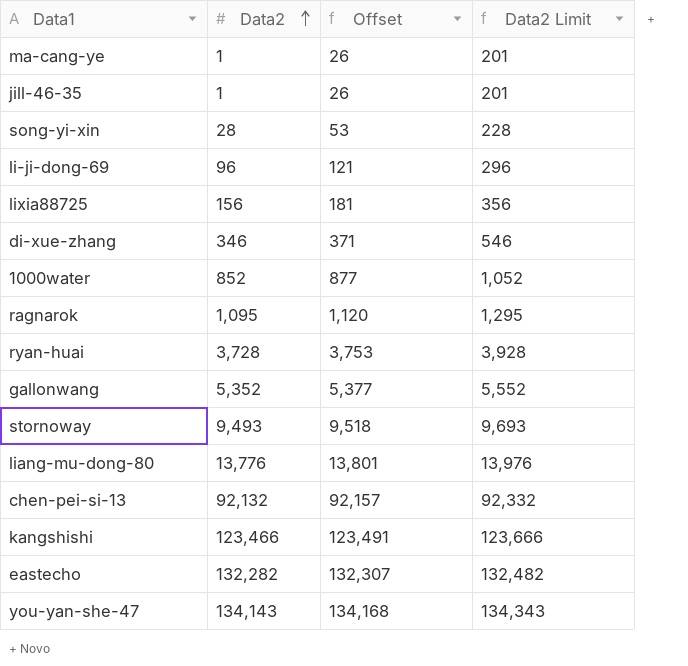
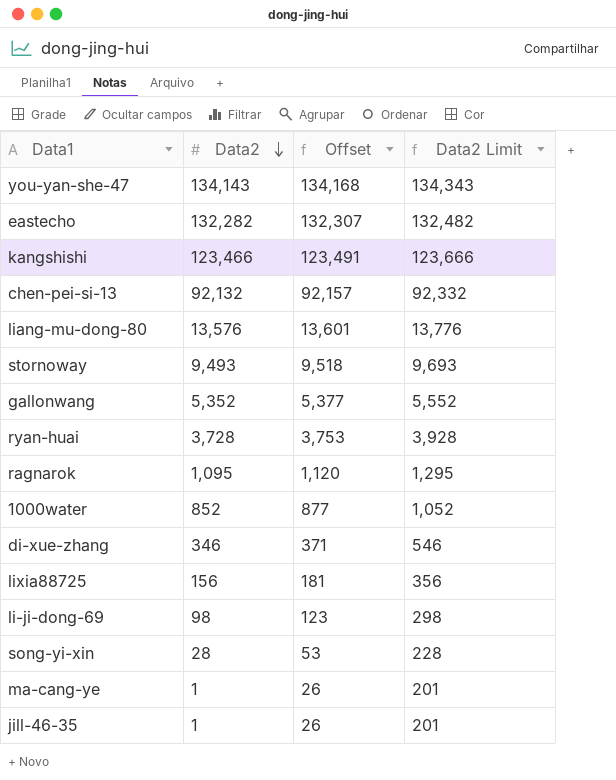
row order: Data2 ascending -> Data2 descending
liang-mu-dong-80 | Data2: 13,776 -> 13,576
liang-mu-dong-80 | Offset: 13,801 -> 13,601
liang-mu-dong-80 | Data2 Limit: 13,976 -> 13,776
li-ji-dong-69 | Data2: 96 -> 98
li-ji-dong-69 | Offset: 121 -> 123
li-ji-dong-69 | Data2 Limit: 296 -> 298

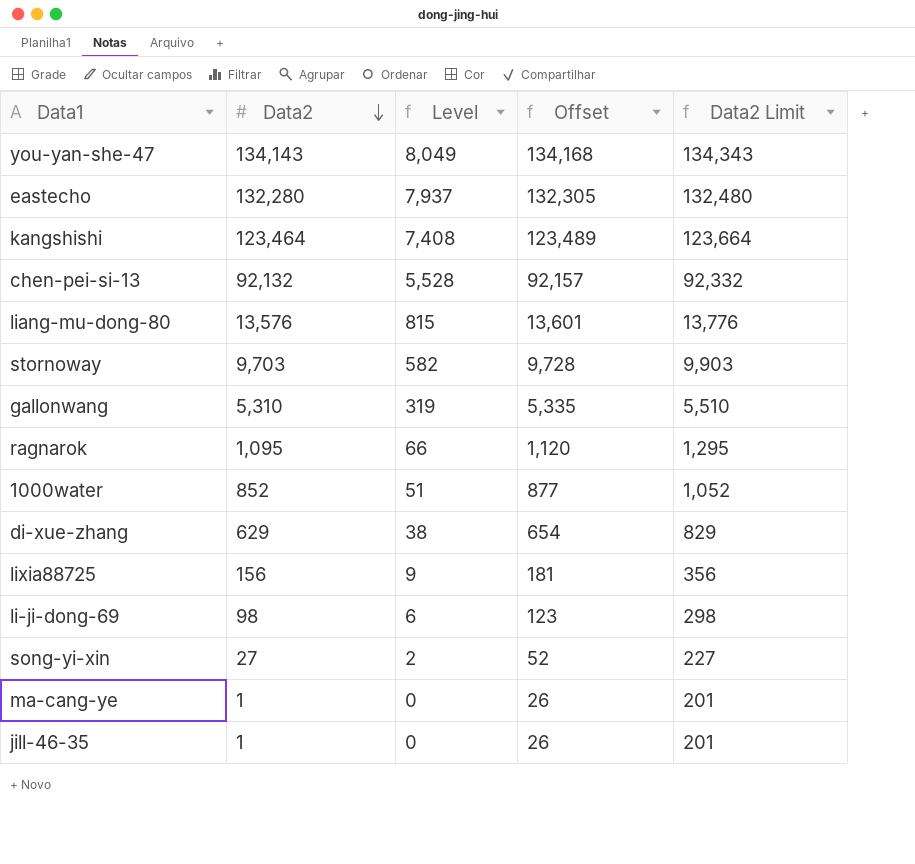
column Level | formula: none -> [Data2] * 0.06
row ryan-huai: 3,728 | 3,753 | 3,928 -> none
eastecho | Data2: 132,282 -> 132,280
eastecho | Offset: 132,307 -> 132,305
eastecho | Data2 Limit: 132,482 -> 132,480
kangshishi | Data2: 123,466 -> 123,464
kangshishi | Offset: 123,491 -> 123,489
kangshishi | Data2 Limit: 123,666 -> 123,664
stornoway | Data2: 9,493 -> 9,703
stornoway | Offset: 9,518 -> 9,728
stornoway | Data2 Limit: 9,693 -> 9,903
gallonwang | Data2: 5,352 -> 5,310
gallonwang | Offset: 5,377 -> 5,335
gallonwang | Data2 Limit: 5,552 -> 5,510
di-xue-zhang | Data2: 346 -> 629
di-xue-zhang | Offset: 371 -> 654
di-xue-zhang | Data2 Limit: 546 -> 829
song-yi-xin | Data2: 28 -> 27
song-yi-xin | Offset: 53 -> 52
song-yi-xin | Data2 Limit: 228 -> 227

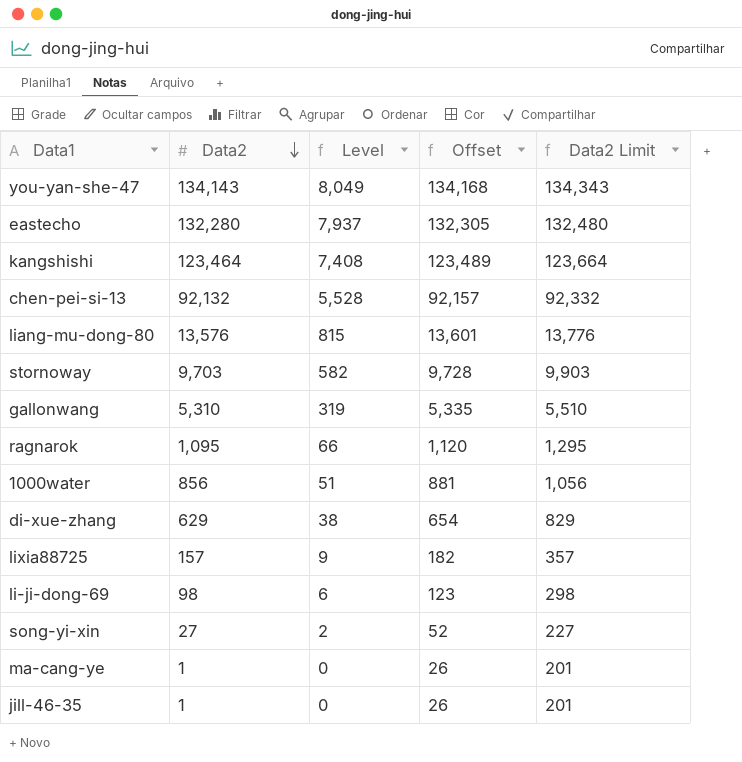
1000water | Data2: 852 -> 856
1000water | Offset: 877 -> 881
1000water | Data2 Limit: 1,052 -> 1,056
lixia88725 | Data2: 156 -> 157
lixia88725 | Offset: 181 -> 182
lixia88725 | Data2 Limit: 356 -> 357

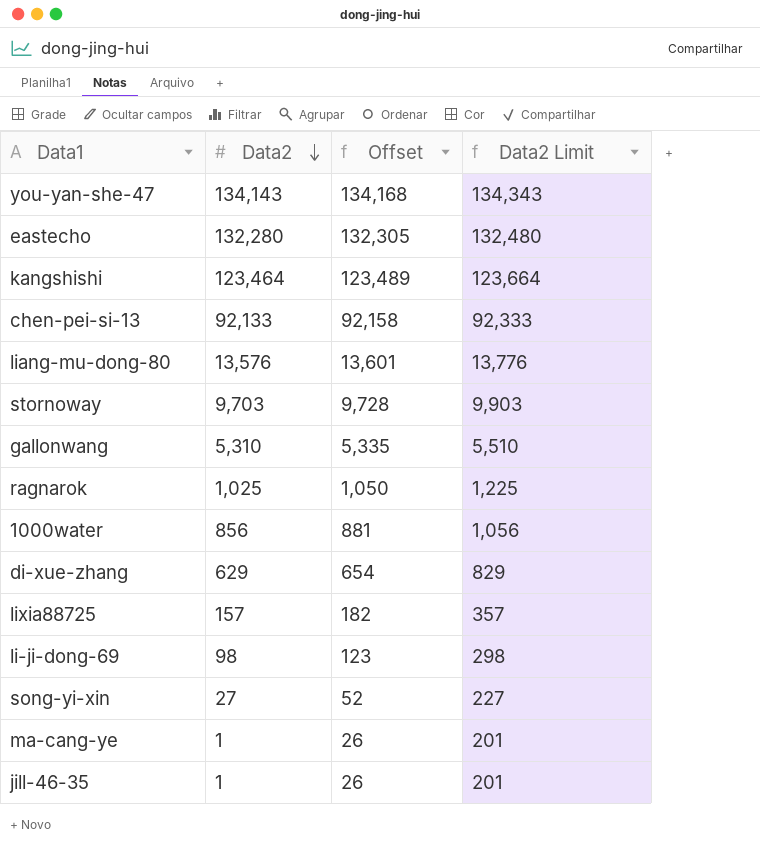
column Level | formula: [Data2] * 0.06 -> none
chen-pei-si-13 | Data2: 92,132 -> 92,133
chen-pei-si-13 | Offset: 92,157 -> 92,158
chen-pei-si-13 | Data2 Limit: 92,332 -> 92,333
ragnarok | Data2: 1,095 -> 1,025
ragnarok | Offset: 1,120 -> 1,050
ragnarok | Data2 Limit: 1,295 -> 1,225

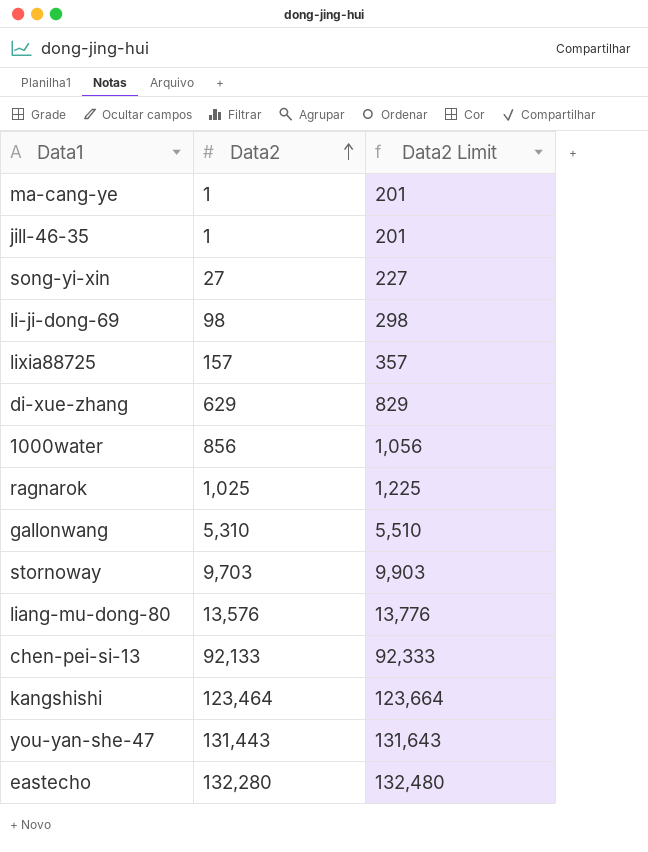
row order: Data2 descending -> Data2 ascending
column Offset | formula: [Data2] + 25 -> none
you-yan-she-47 | Data2: 134,143 -> 131,443
you-yan-she-47 | Data2 Limit: 134,343 -> 131,643

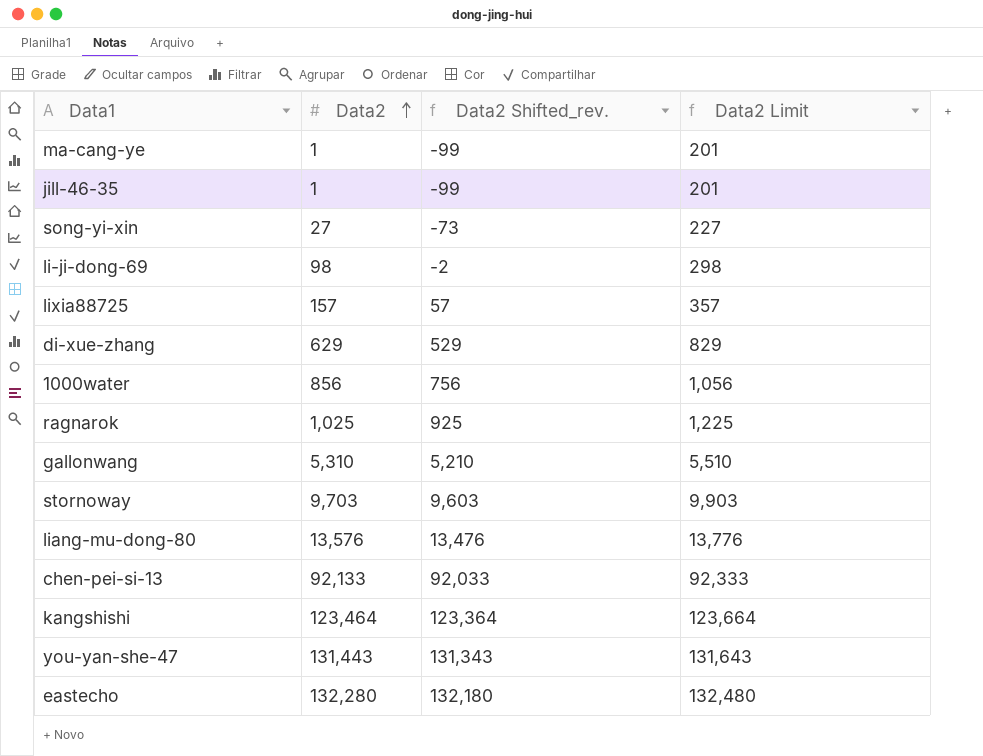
column Data2 Shifted_rev. | formula: none -> [Data2] - 100

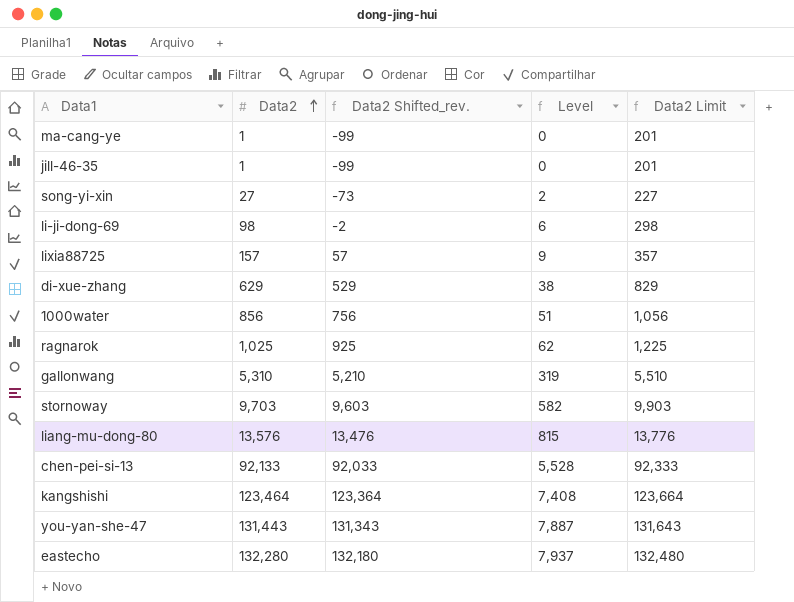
column Level | formula: none -> [Data2] * 0.06

